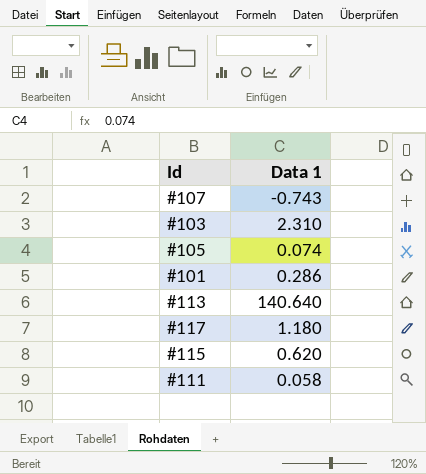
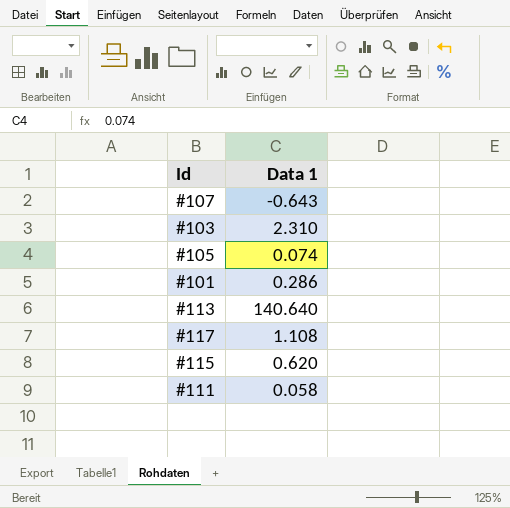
#107 | Data 1: -0.743 -> -0.643
#117 | Data 1: 1.180 -> 1.108

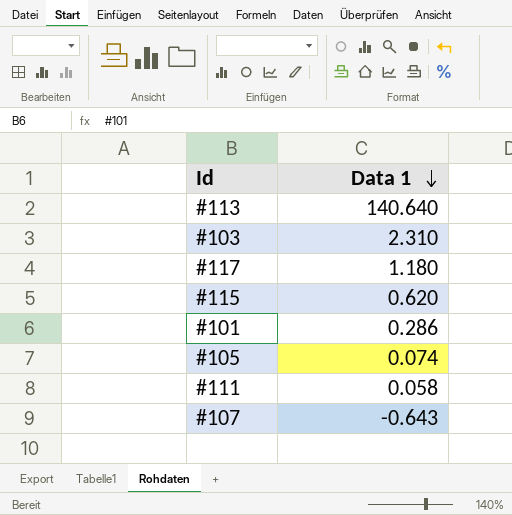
row order: none -> Data 1 descending
#117 | Data 1: 1.108 -> 1.180

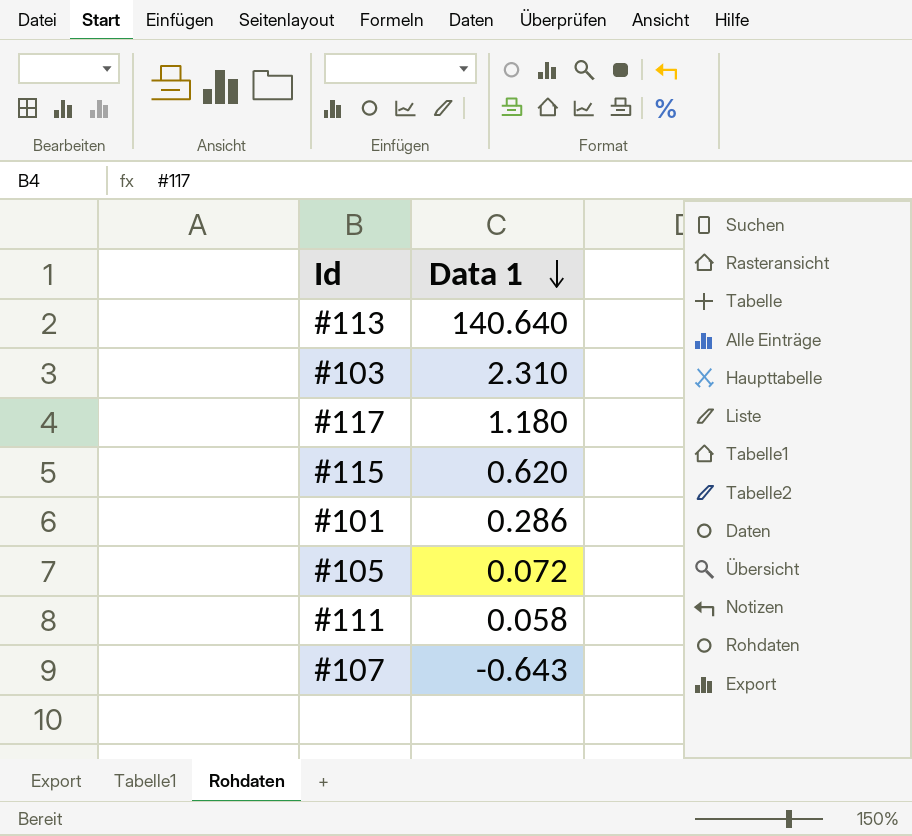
#105 | Data 1: 0.074 -> 0.072

